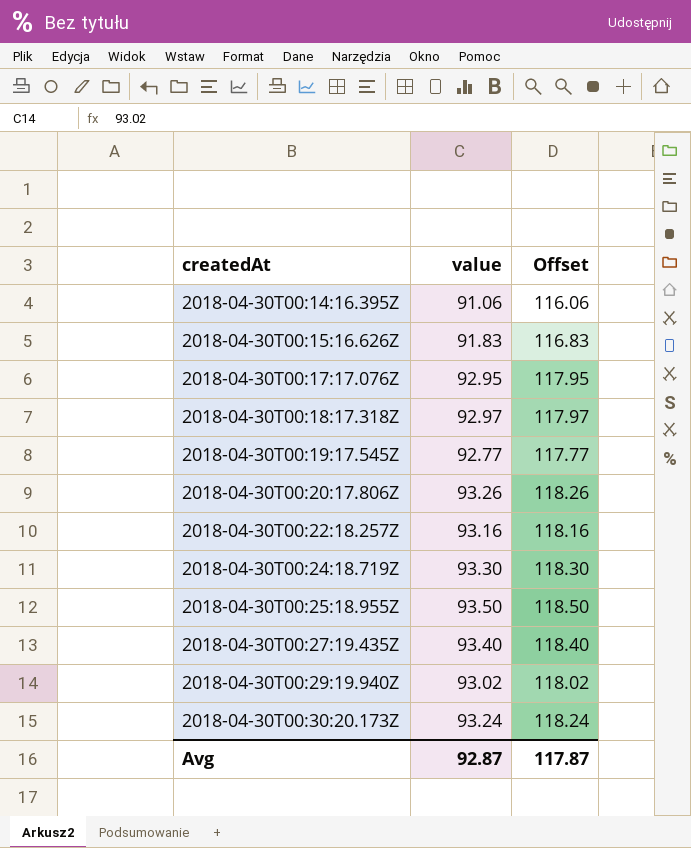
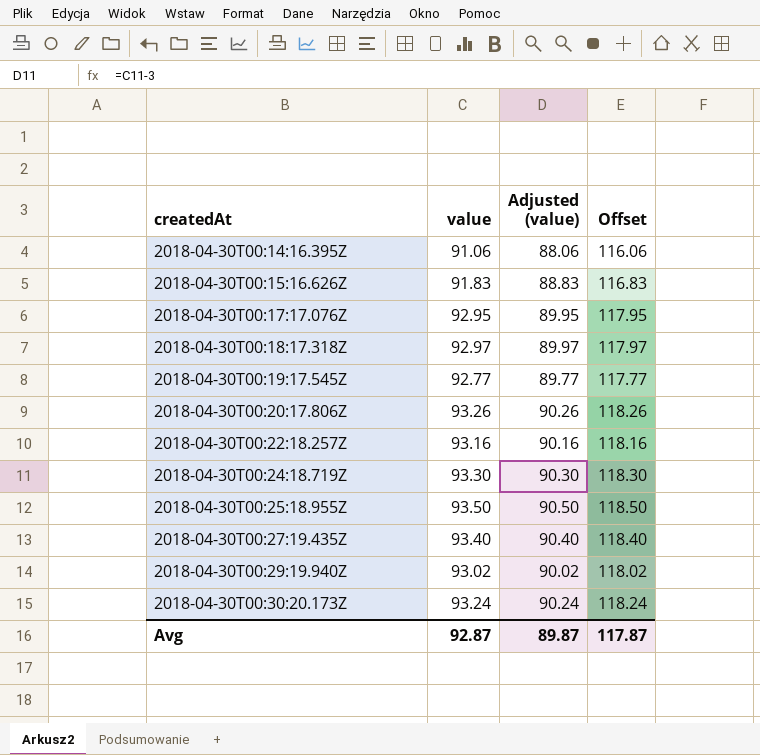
column Adjusted (value) | formula: none -> [value] - 3

